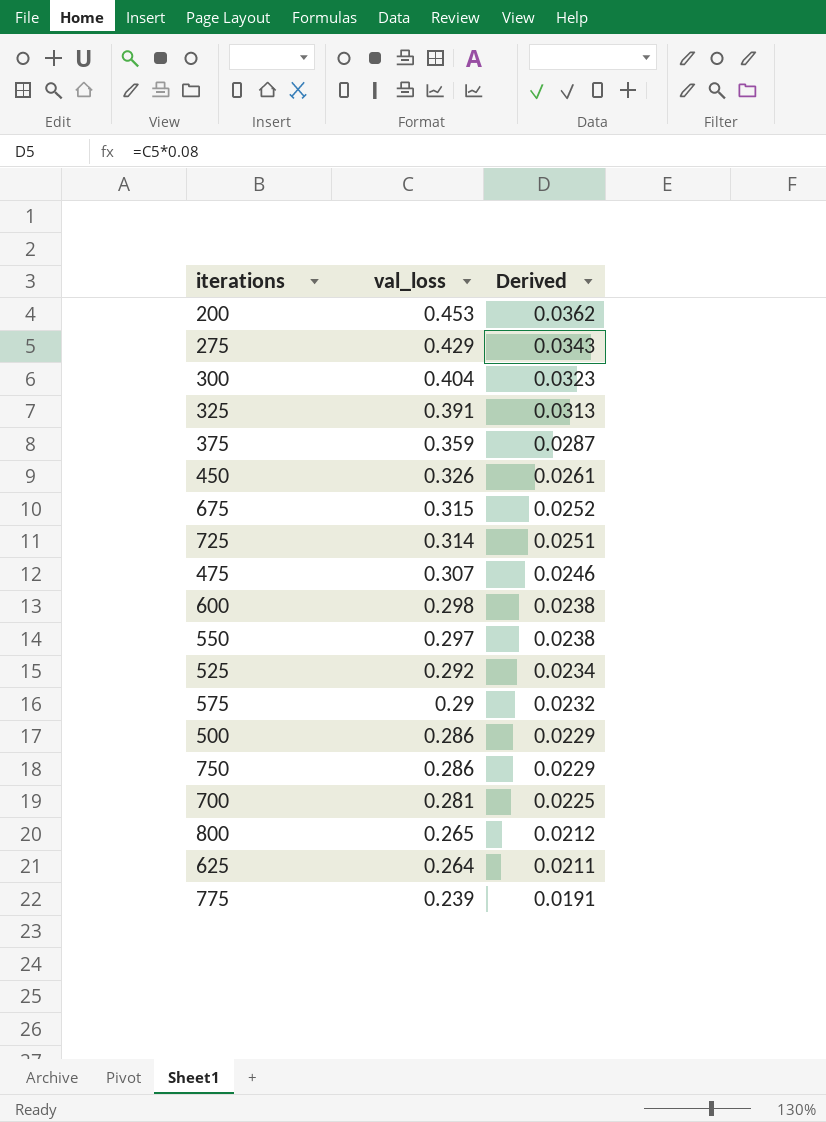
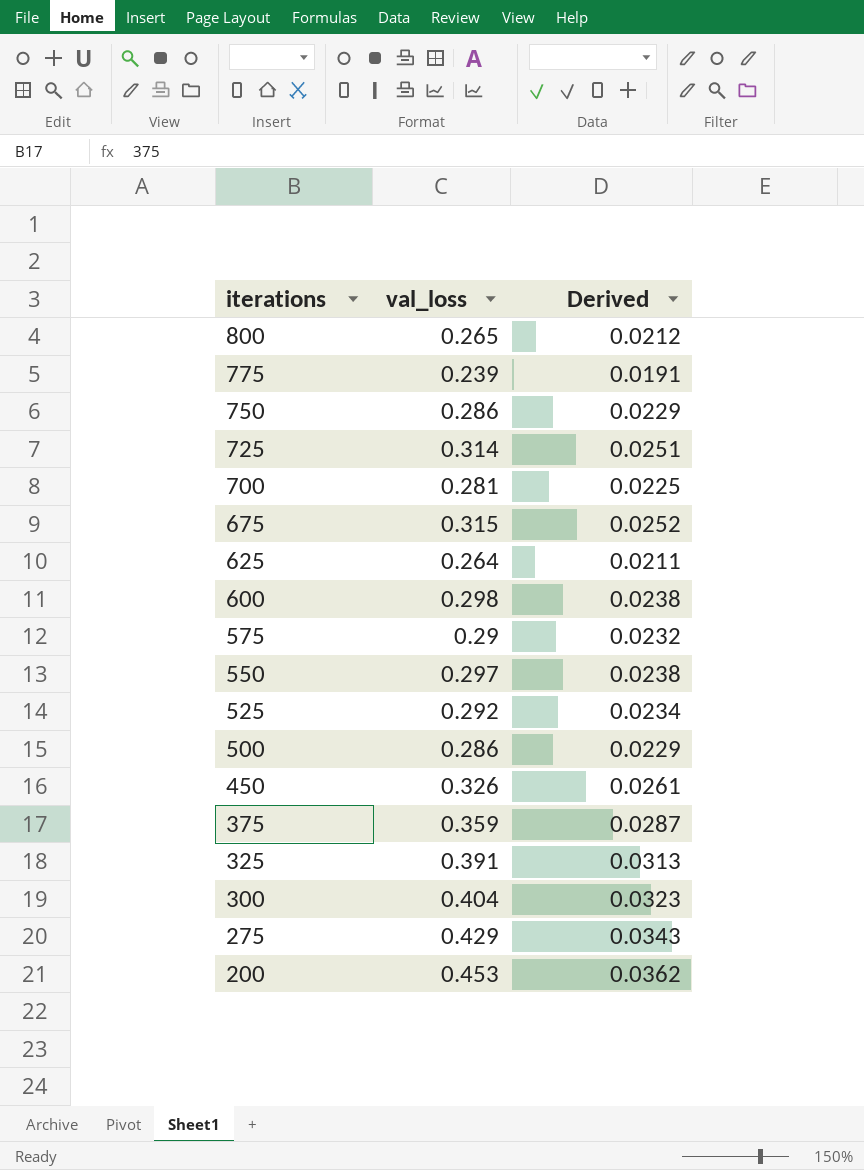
row order: val_loss descending -> iterations descending
row 475: 0.307 | 0.0246 -> none

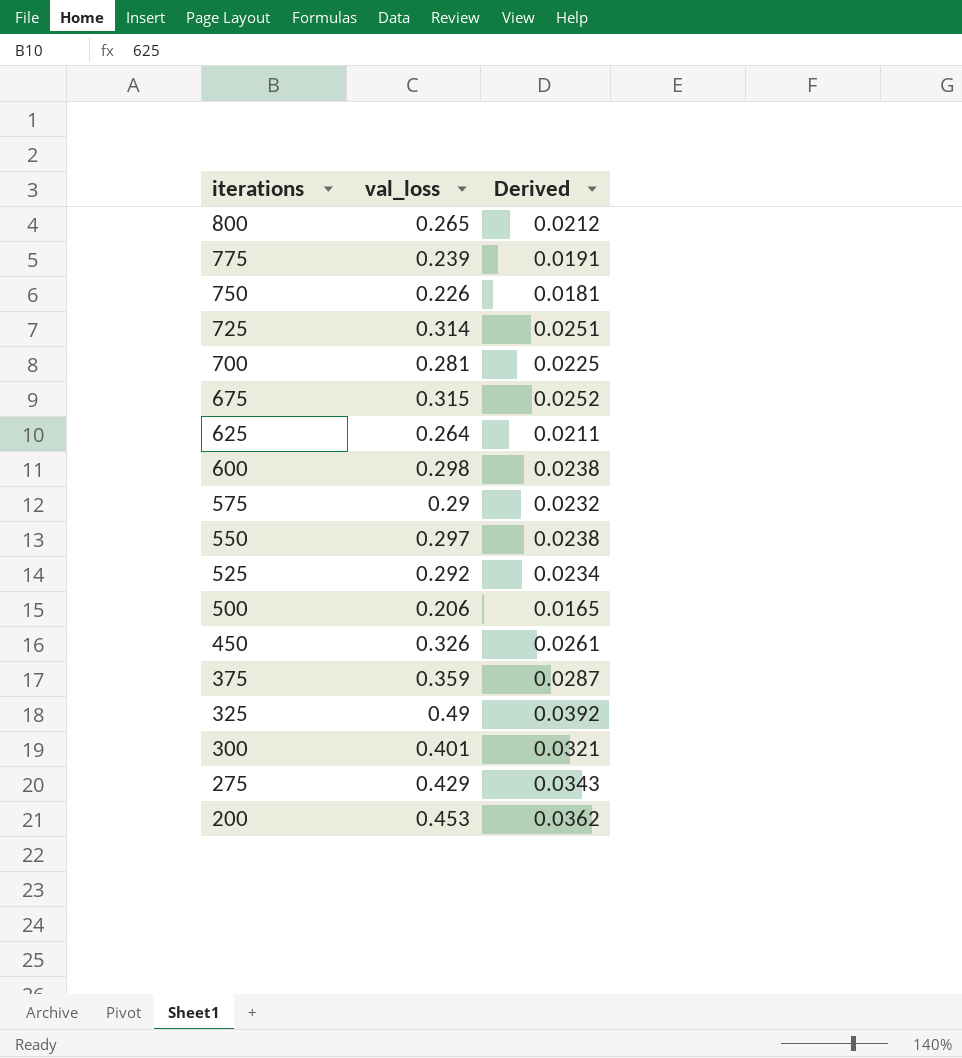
750 | val_loss: 0.286 -> 0.226
750 | Derived: 0.0229 -> 0.0181
500 | val_loss: 0.286 -> 0.206
500 | Derived: 0.0229 -> 0.0165
325 | val_loss: 0.391 -> 0.49
325 | Derived: 0.0313 -> 0.0392
300 | val_loss: 0.404 -> 0.401
300 | Derived: 0.0323 -> 0.0321

